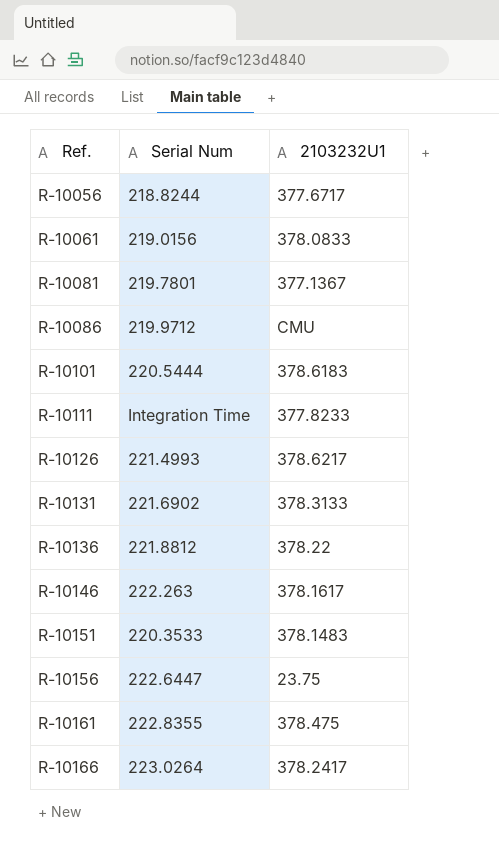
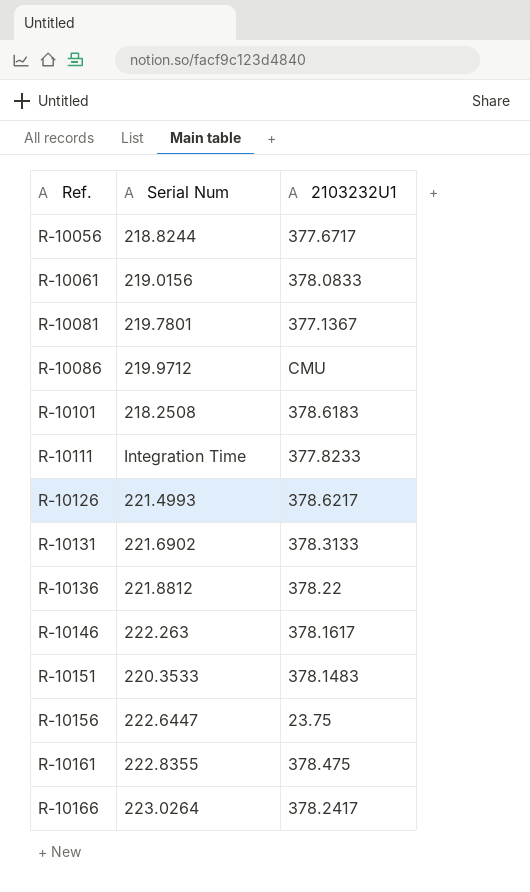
R-10101 | Serial Num: 220.5444 -> 218.2508

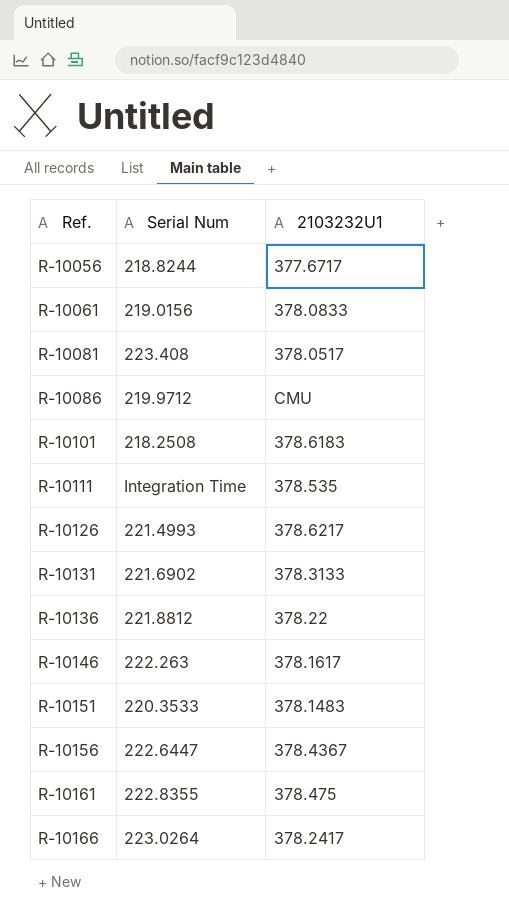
R-10081 | Serial Num: 219.7801 -> 223.408
R-10081 | 2103232U1: 377.1367 -> 378.0517
R-10111 | 2103232U1: 377.8233 -> 378.535
R-10156 | 2103232U1: 23.75 -> 378.4367

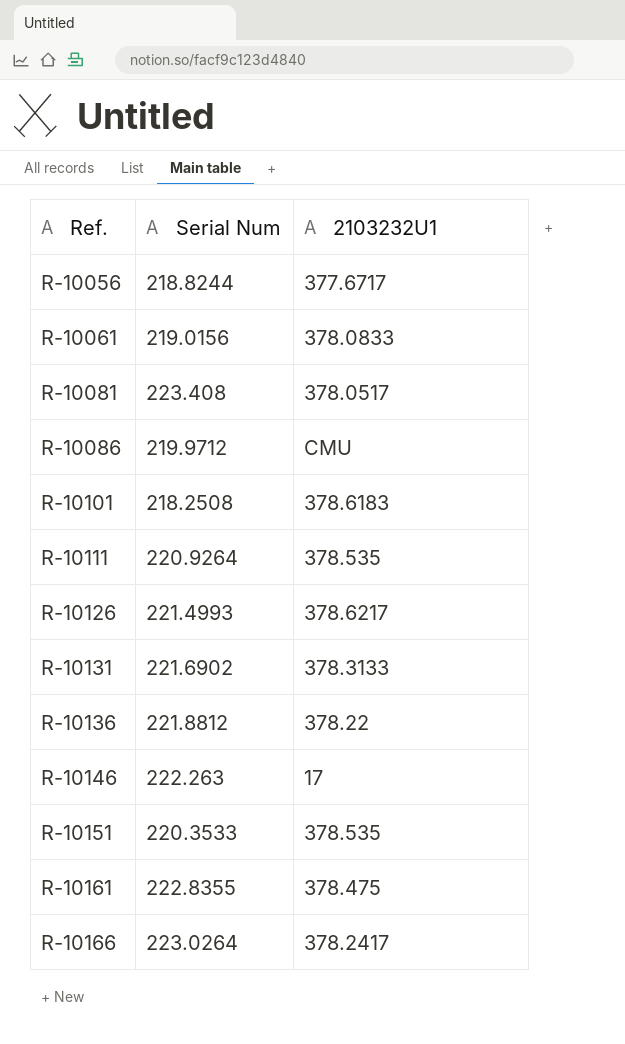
row R-10156: 222.6447 | 378.4367 -> none
R-10111 | Serial Num: Integration Time -> 220.9264
R-10146 | 2103232U1: 378.1617 -> 17
R-10151 | 2103232U1: 378.1483 -> 378.535

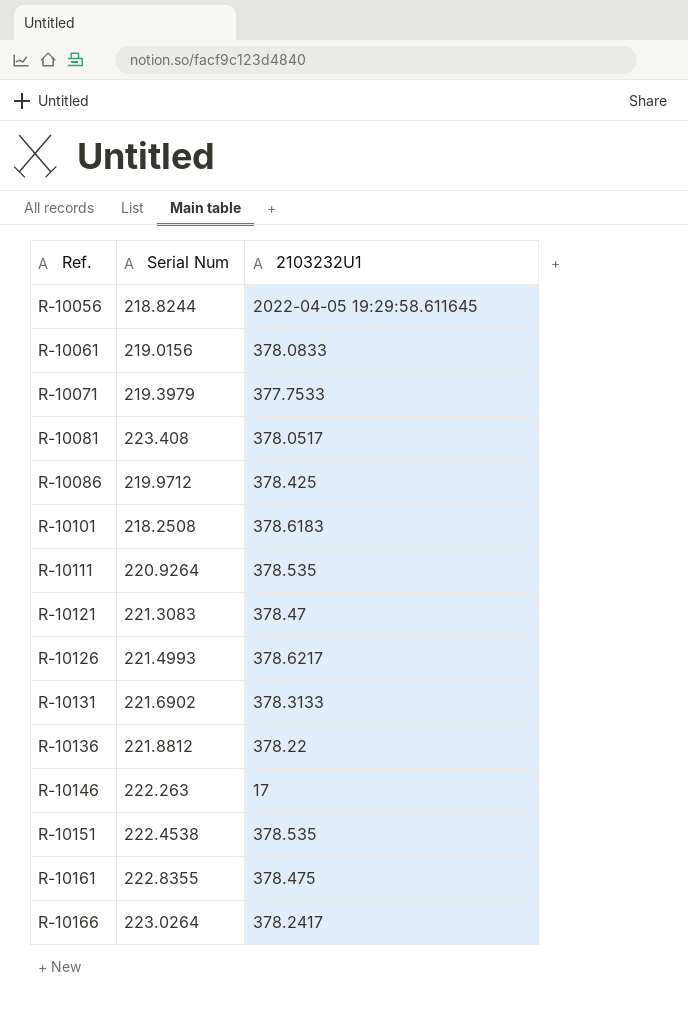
R-10056 | 2103232U1: 377.6717 -> 2022-04-05 19:29:58.611645
row R-10071: none -> 219.3979 | 377.7533
R-10086 | 2103232U1: CMU -> 378.425
row R-10121: none -> 221.3083 | 378.47
R-10151 | Serial Num: 220.3533 -> 222.4538

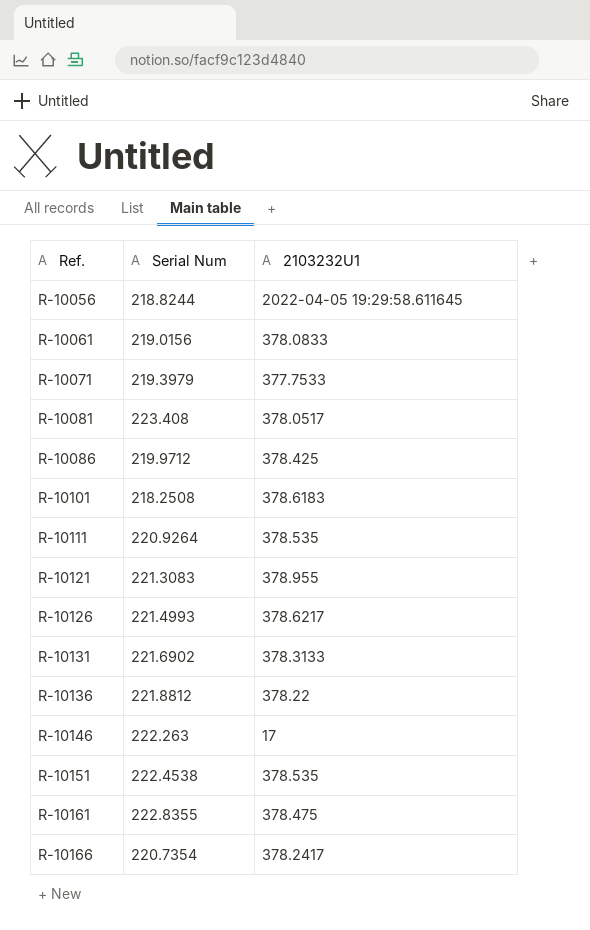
R-10121 | 2103232U1: 378.47 -> 378.955
R-10166 | Serial Num: 223.0264 -> 220.7354

